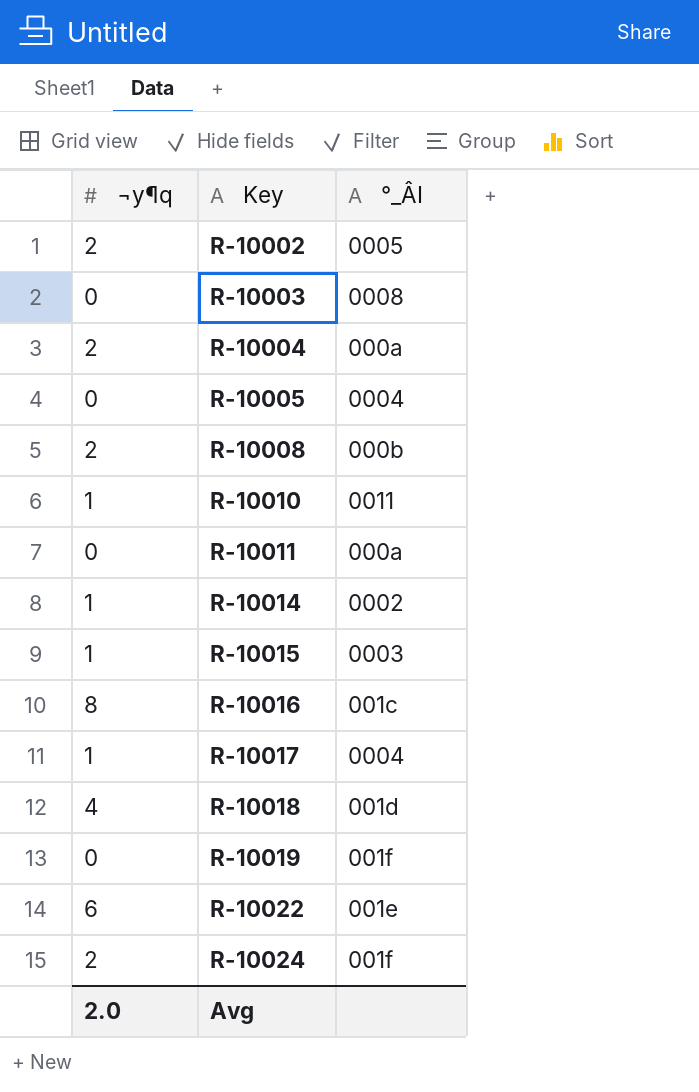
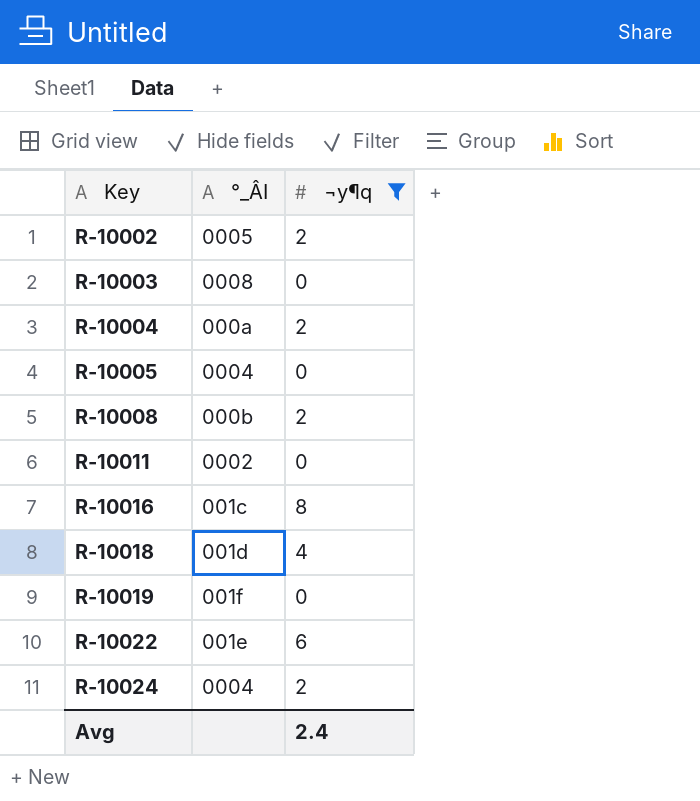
filter: none -> ¬y¶q != 1
column ¬y¶q | position: 1 -> 3
R-10011 | °_ÂI: 000a -> 0002
R-10024 | °_ÂI: 001f -> 0004
Avg | ¬y¶q: 2.0 -> 2.4

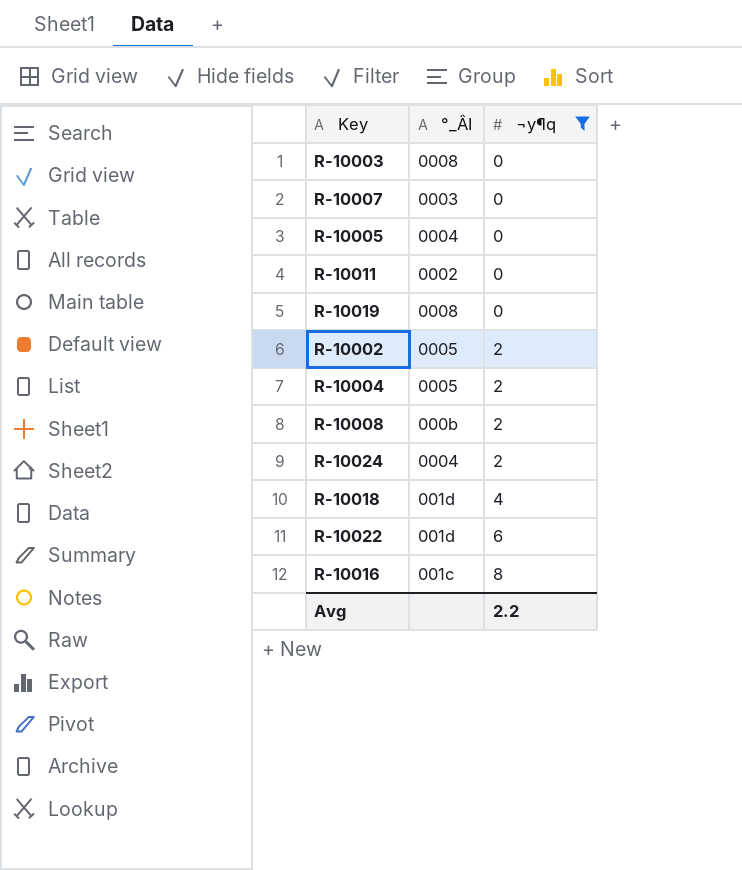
row order: Key ascending -> ¬y¶q ascending
row R-10007: none -> 0003 | 0
R-10019 | °_ÂI: 001f -> 0008
R-10004 | °_ÂI: 000a -> 0005
R-10022 | °_ÂI: 001e -> 001d
Avg | ¬y¶q: 2.4 -> 2.2

